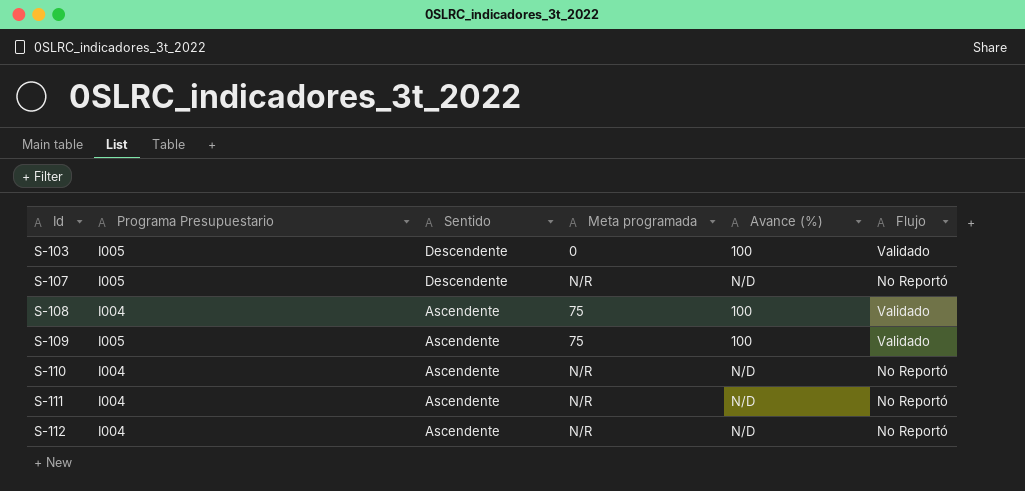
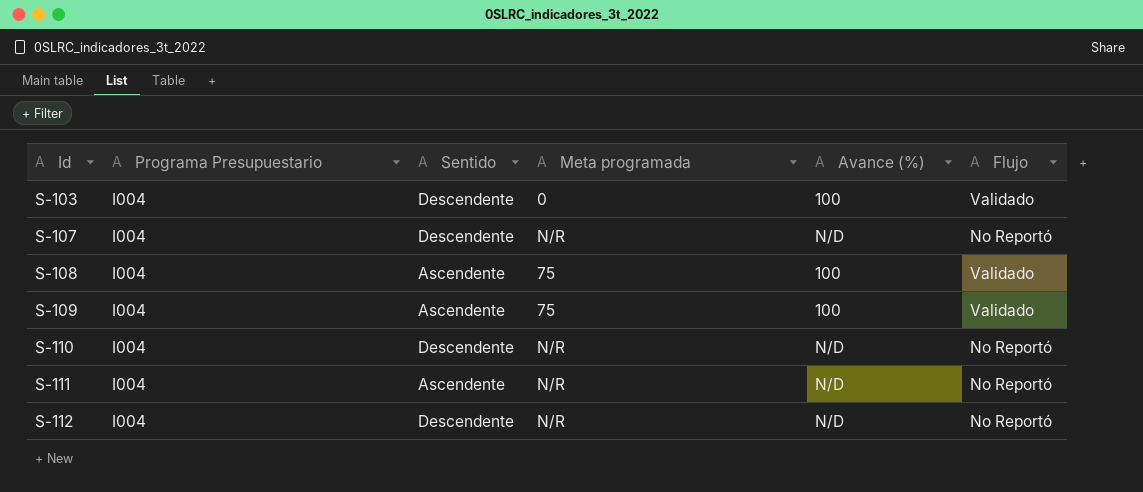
S-103 | Programa Presupuestario: I005 -> I004
S-107 | Programa Presupuestario: I005 -> I004
S-109 | Programa Presupuestario: I005 -> I004
S-110 | Sentido: Ascendente -> Descendente
S-112 | Sentido: Ascendente -> Descendente

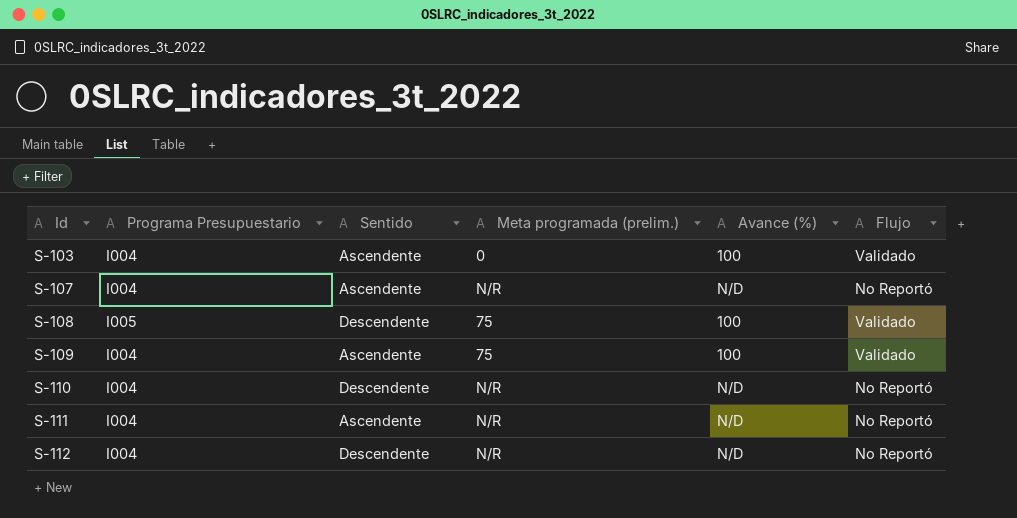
column name: Meta programada -> Meta programada (prelim.)
S-103 | Sentido: Descendente -> Ascendente
S-107 | Sentido: Descendente -> Ascendente
S-108 | Programa Presupuestario: I004 -> I005
S-108 | Sentido: Ascendente -> Descendente

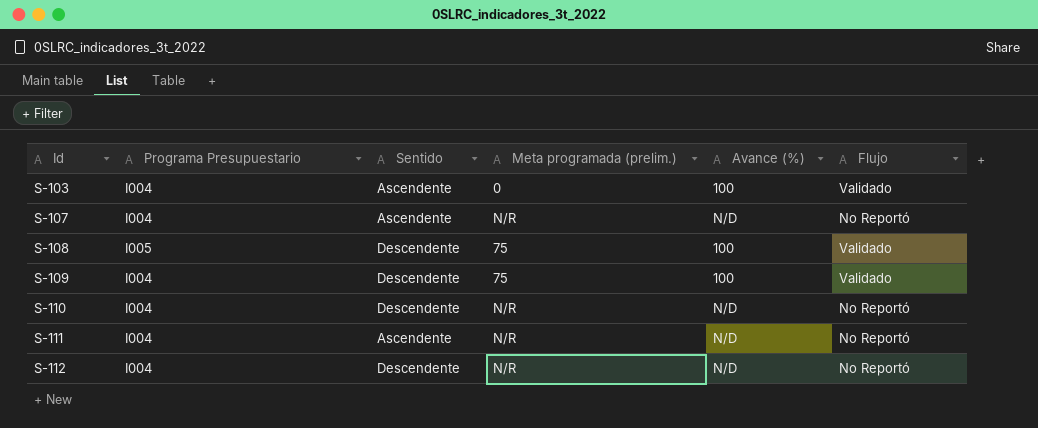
S-109 | Sentido: Ascendente -> Descendente

